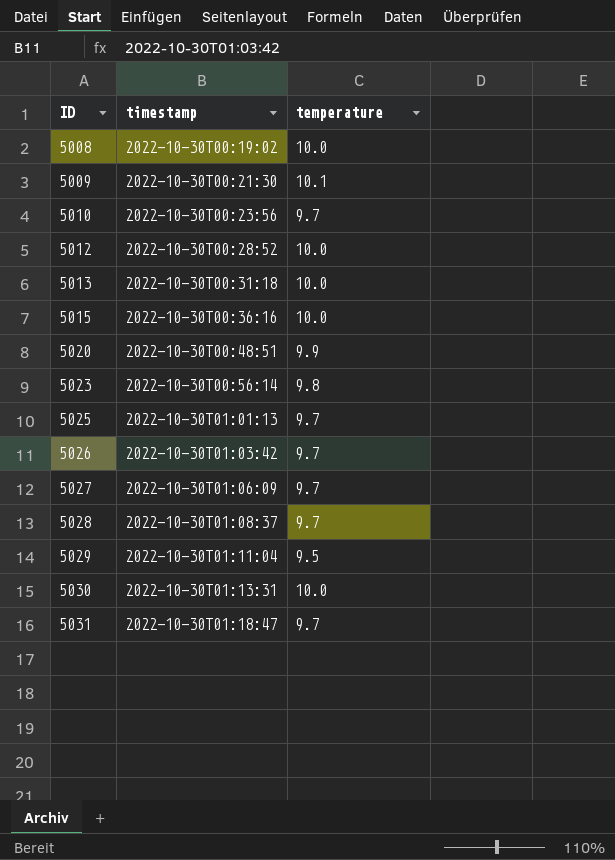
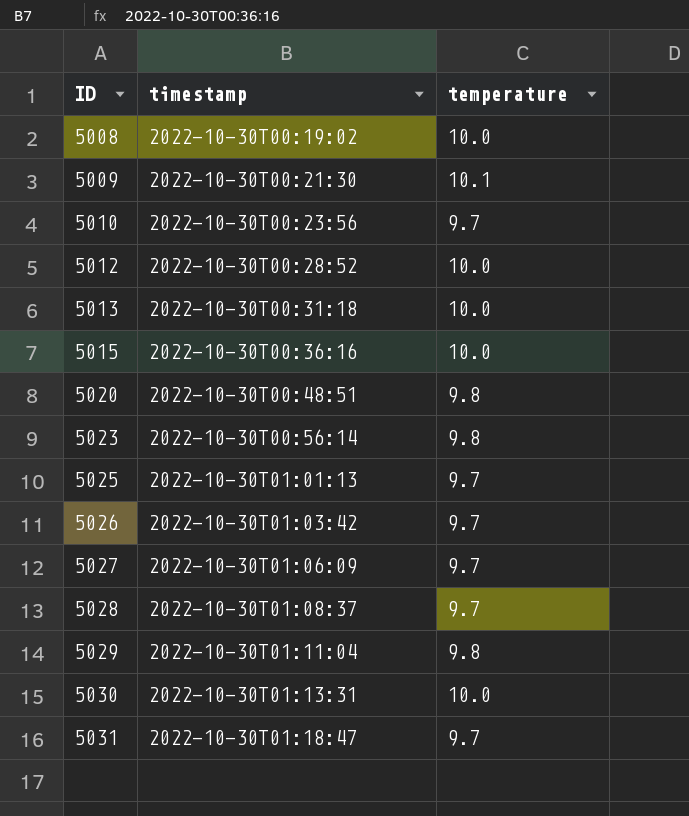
5020 | temperature: 9.9 -> 9.8
5029 | temperature: 9.5 -> 9.8

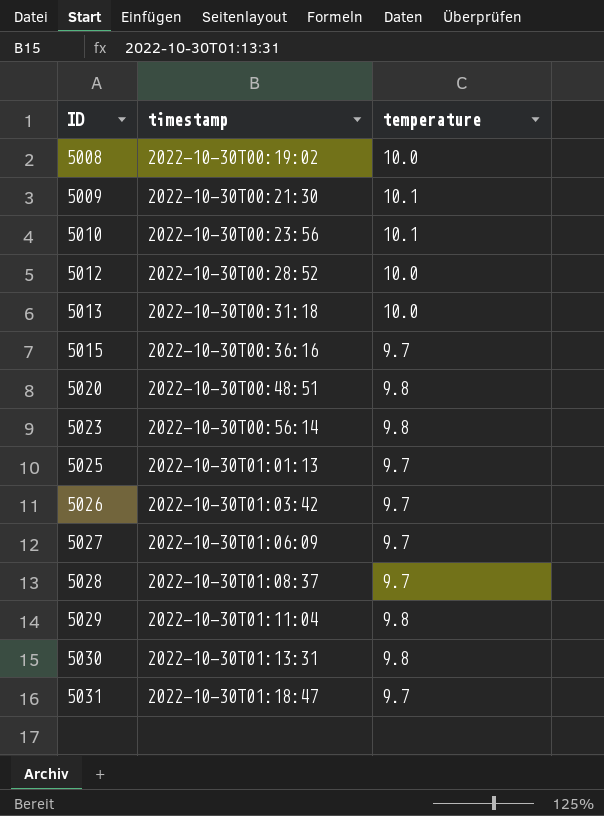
5010 | temperature: 9.7 -> 10.1
5015 | temperature: 10.0 -> 9.7
5030 | temperature: 10.0 -> 9.8

